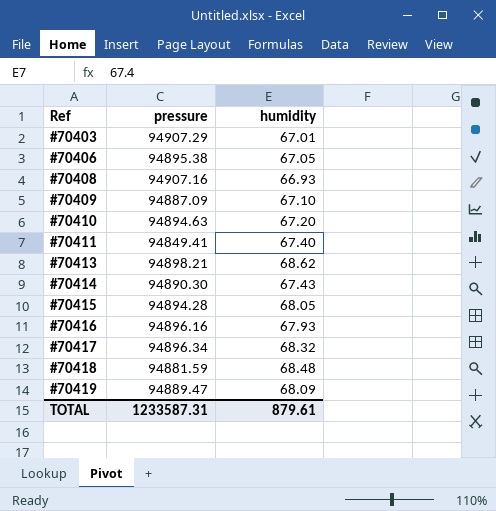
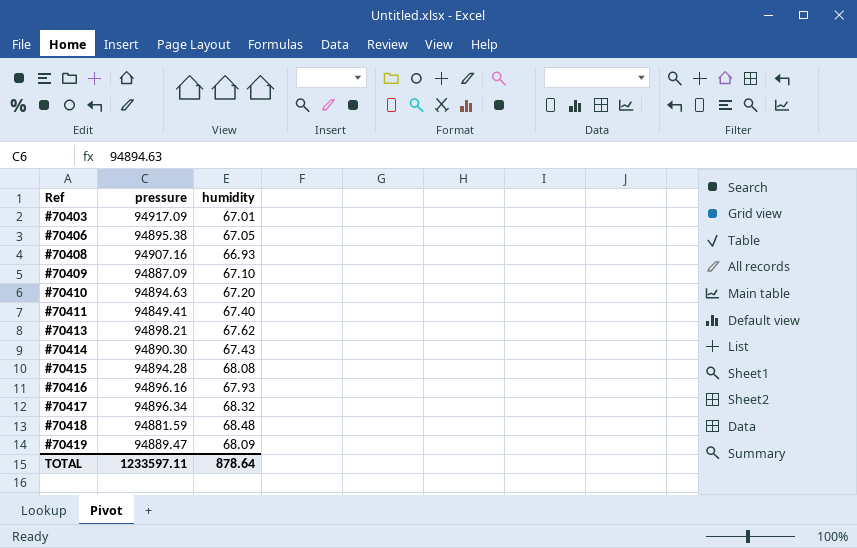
#70403 | pressure: 94907.29 -> 94917.09
#70413 | humidity: 68.62 -> 67.62
#70415 | humidity: 68.05 -> 68.08
TOTAL | pressure: 1233587.31 -> 1233597.11
TOTAL | humidity: 879.61 -> 878.64

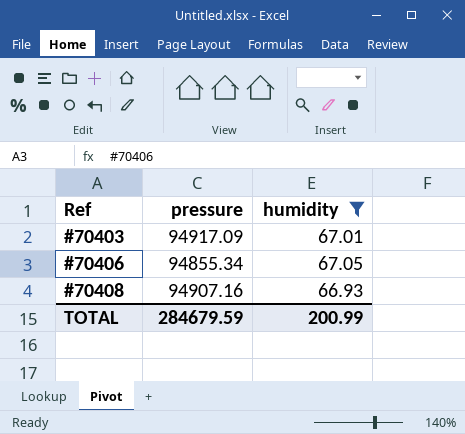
filter: none -> humidity <= 67.05
#70406 | pressure: 94895.38 -> 94855.34
TOTAL | pressure: 1233597.11 -> 284679.59
TOTAL | humidity: 878.64 -> 200.99

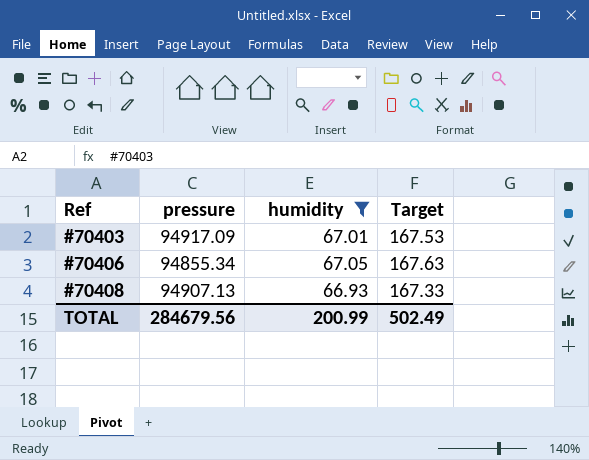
column Target | formula: none -> [humidity] * 2.5
#70408 | pressure: 94907.16 -> 94907.13
TOTAL | pressure: 284679.59 -> 284679.56

